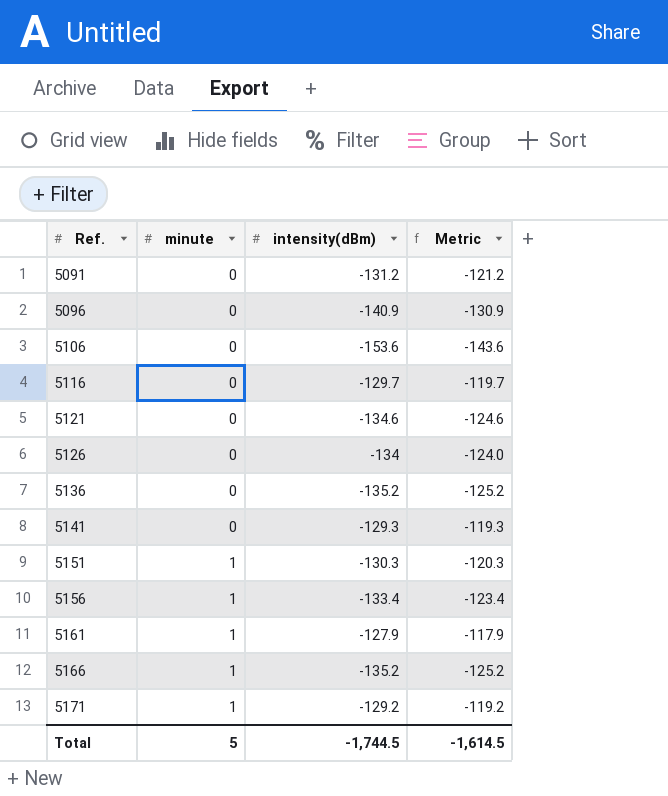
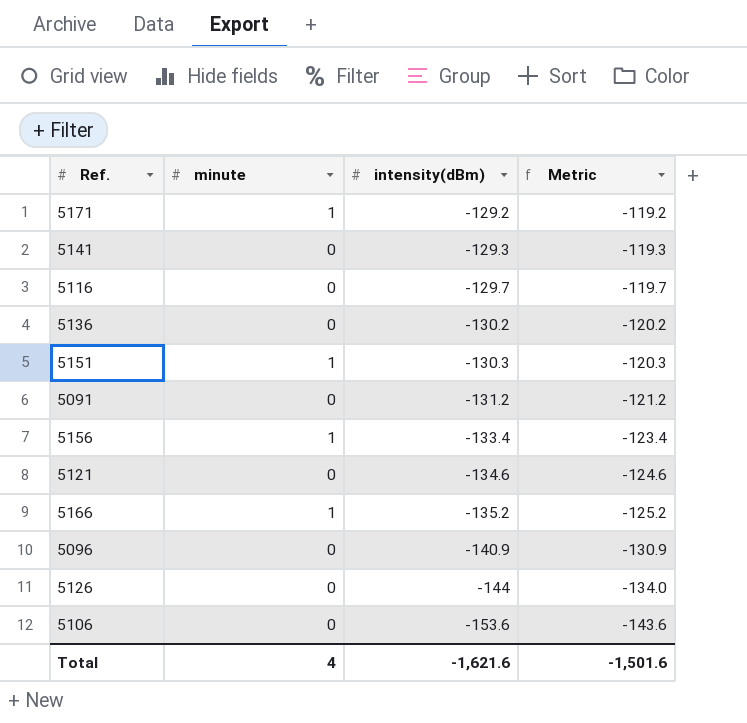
row order: Ref. ascending -> intensity(dBm) descending
row 5161: 1 | -127.9 | -117.9 -> none
5136 | intensity(dBm): -135.2 -> -130.2
5136 | Metric: -125.2 -> -120.2
5126 | intensity(dBm): -134 -> -144
5126 | Metric: -124.0 -> -134.0
Total | minute: 5 -> 4
Total | intensity(dBm): -1,744.5 -> -1,621.6
Total | Metric: -1,614.5 -> -1,501.6

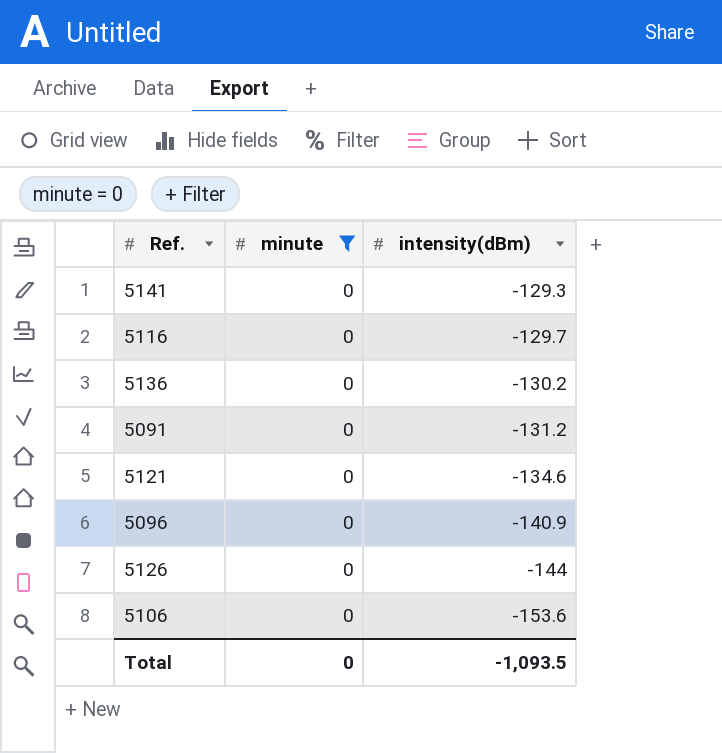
filter: none -> minute = 0
column Metric | formula: [intensity(dBm)] + 10 -> none
Total | minute: 4 -> 0
Total | intensity(dBm): -1,621.6 -> -1,093.5

